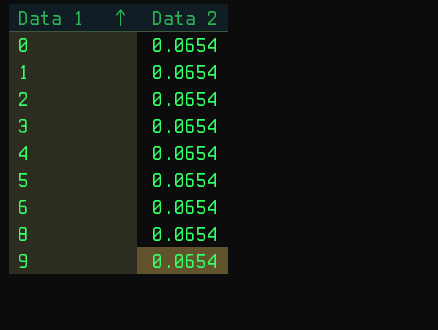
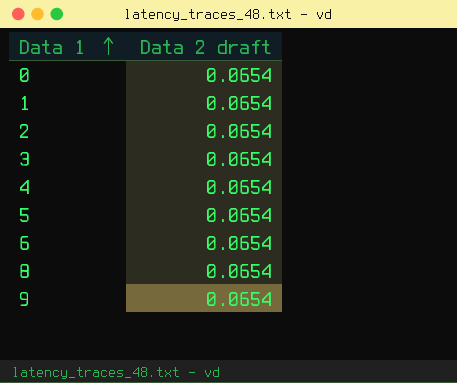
column name: Data 2 -> Data 2 draft

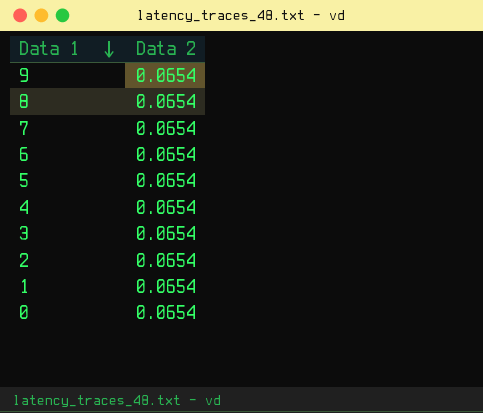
row order: Data 1 ascending -> Data 1 descending
column name: Data 2 draft -> Data 2
row 7: none -> 0.0654

